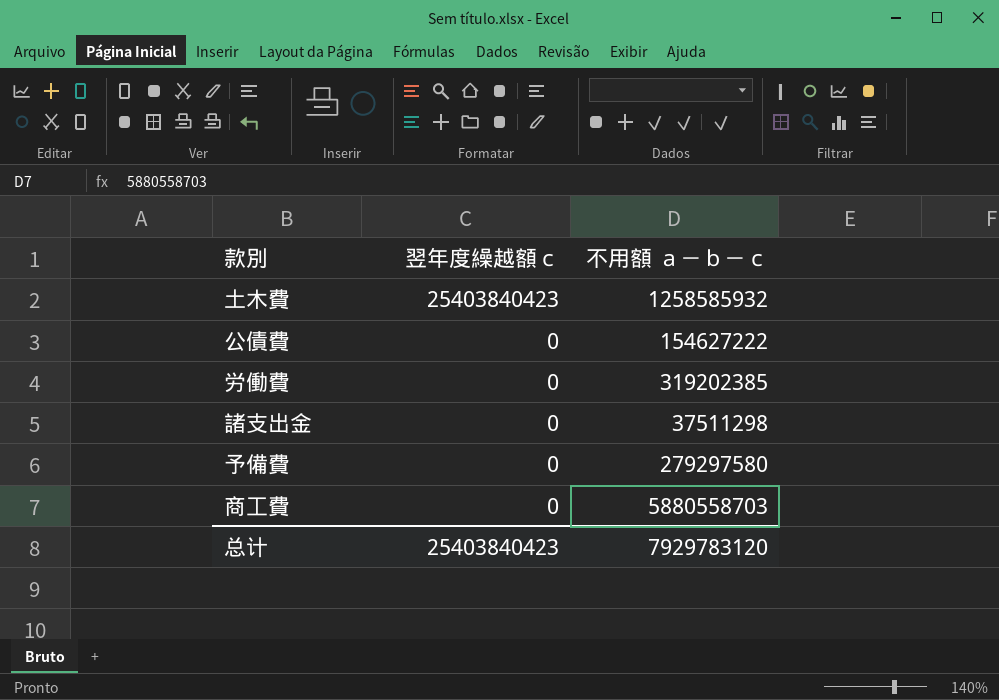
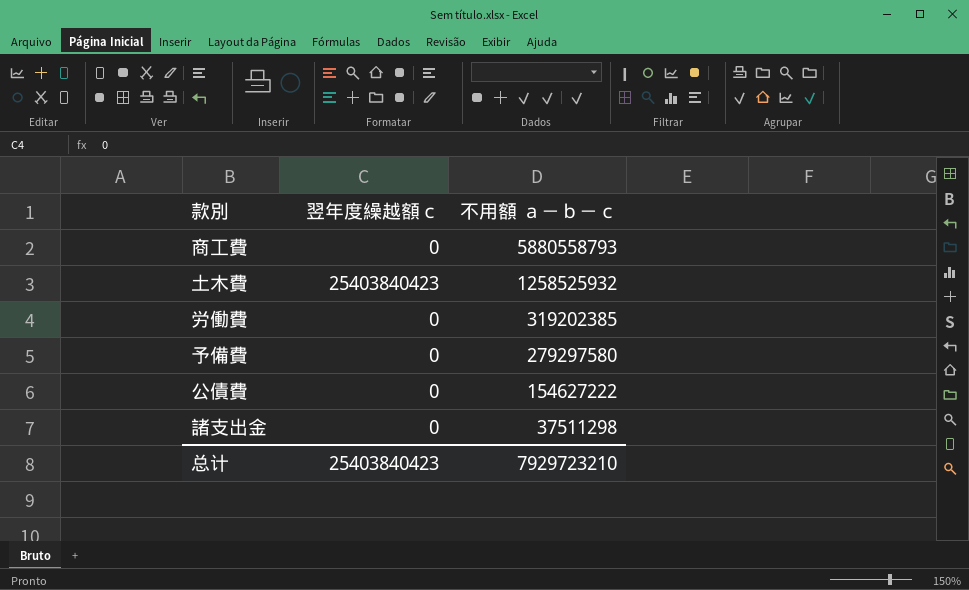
row order: 翌年度繰越額ｃ descending -> 不用額 ａ－ｂ－ｃ descending
商工費 | 不用額 ａ－ｂ－ｃ: 5880558703 -> 5880558793
土木費 | 不用額 ａ－ｂ－ｃ: 1258585932 -> 1258525932
总计 | 不用額 ａ－ｂ－ｃ: 7929783120 -> 7929723210

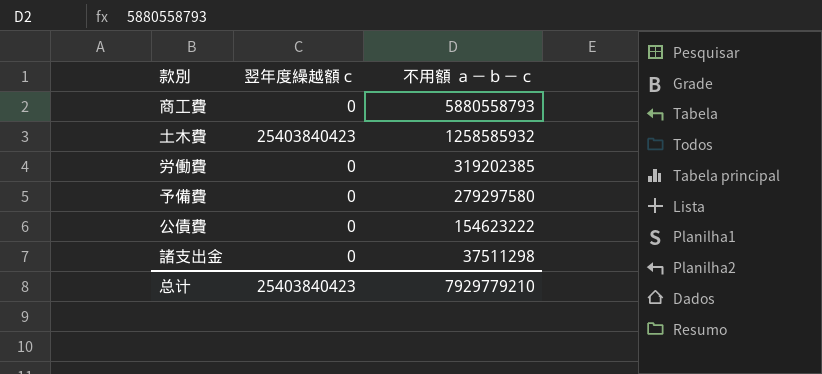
土木費 | 不用額 ａ－ｂ－ｃ: 1258525932 -> 1258585932
公債費 | 不用額 ａ－ｂ－ｃ: 154627222 -> 154623222
总计 | 不用額 ａ－ｂ－ｃ: 7929723210 -> 7929779210

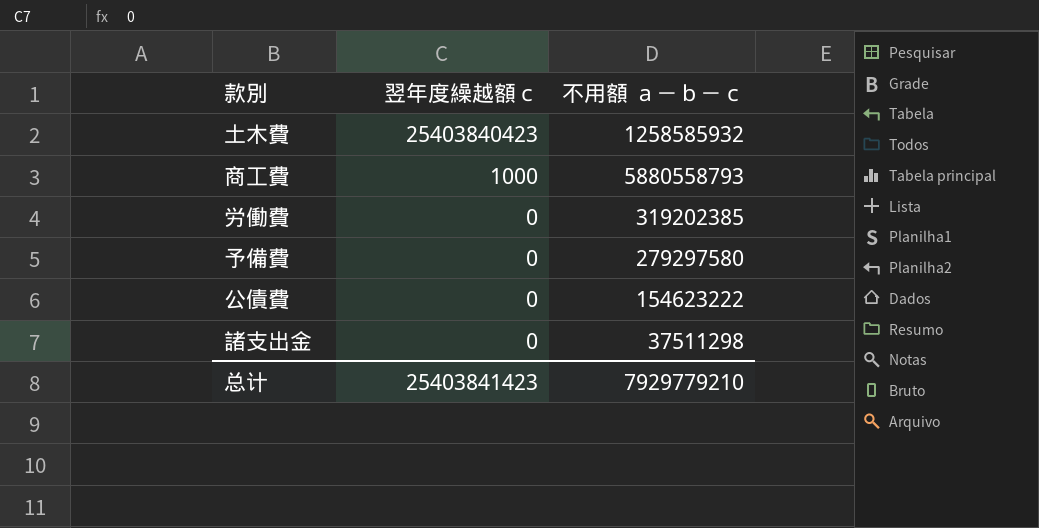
row order: 不用額 ａ－ｂ－ｃ descending -> 翌年度繰越額ｃ descending
商工費 | 翌年度繰越額ｃ: 0 -> 1000
总计 | 翌年度繰越額ｃ: 25403840423 -> 25403841423

